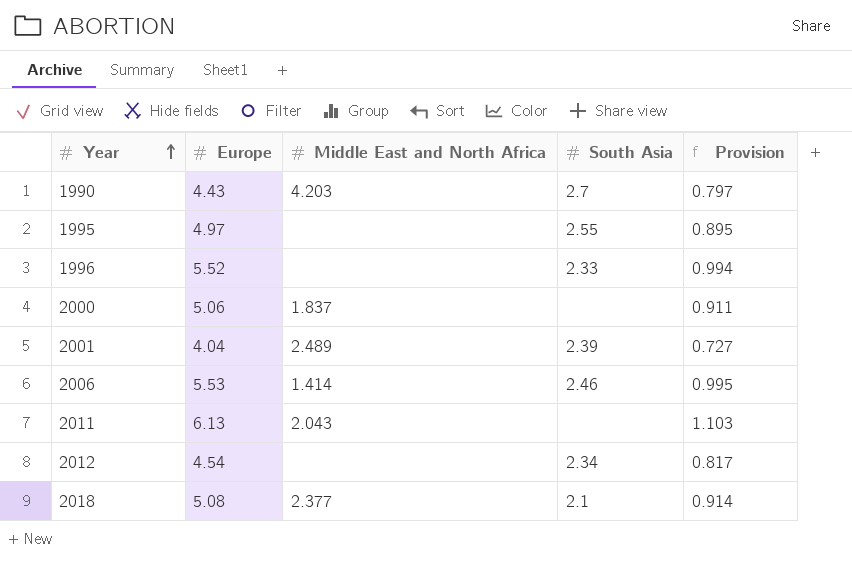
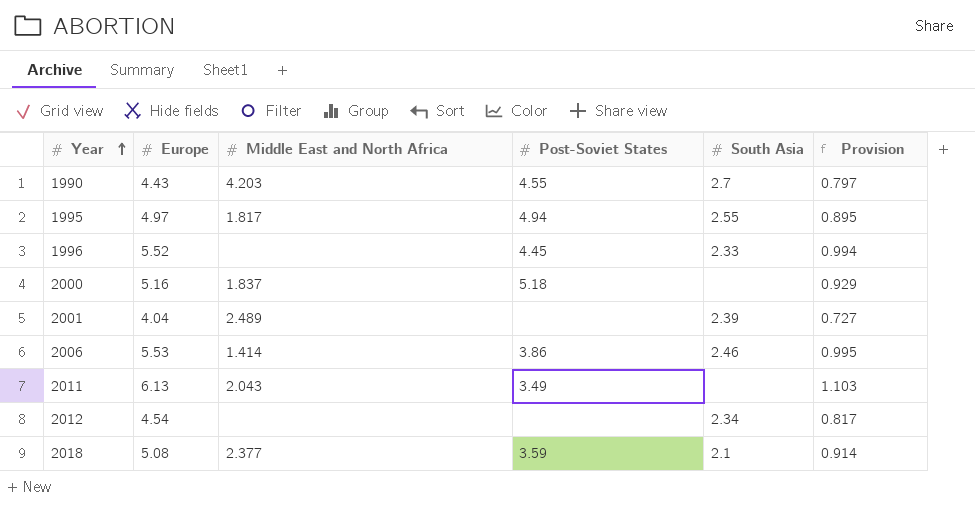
column Post-Soviet States | position: none -> 4
1995 | Middle East and North Africa: none -> 1.817
2000 | Europe: 5.06 -> 5.16
2000 | Provision: 0.911 -> 0.929

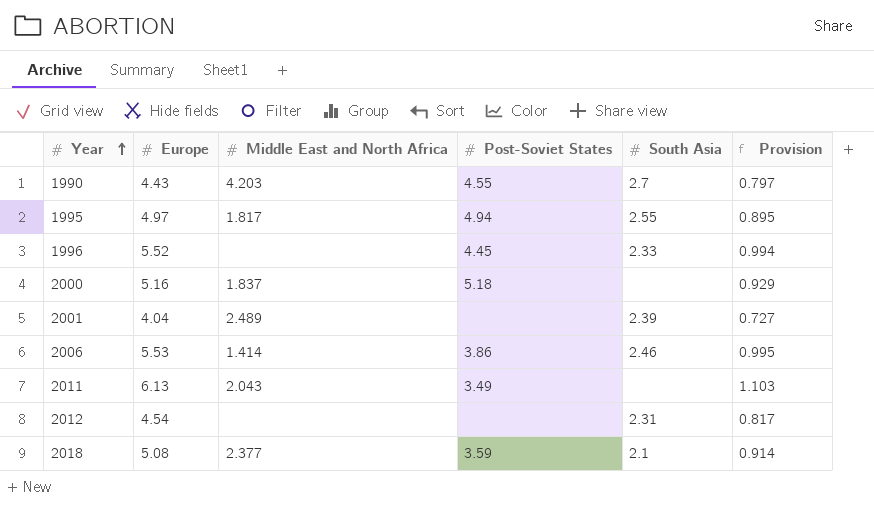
2012 | South Asia: 2.34 -> 2.31

